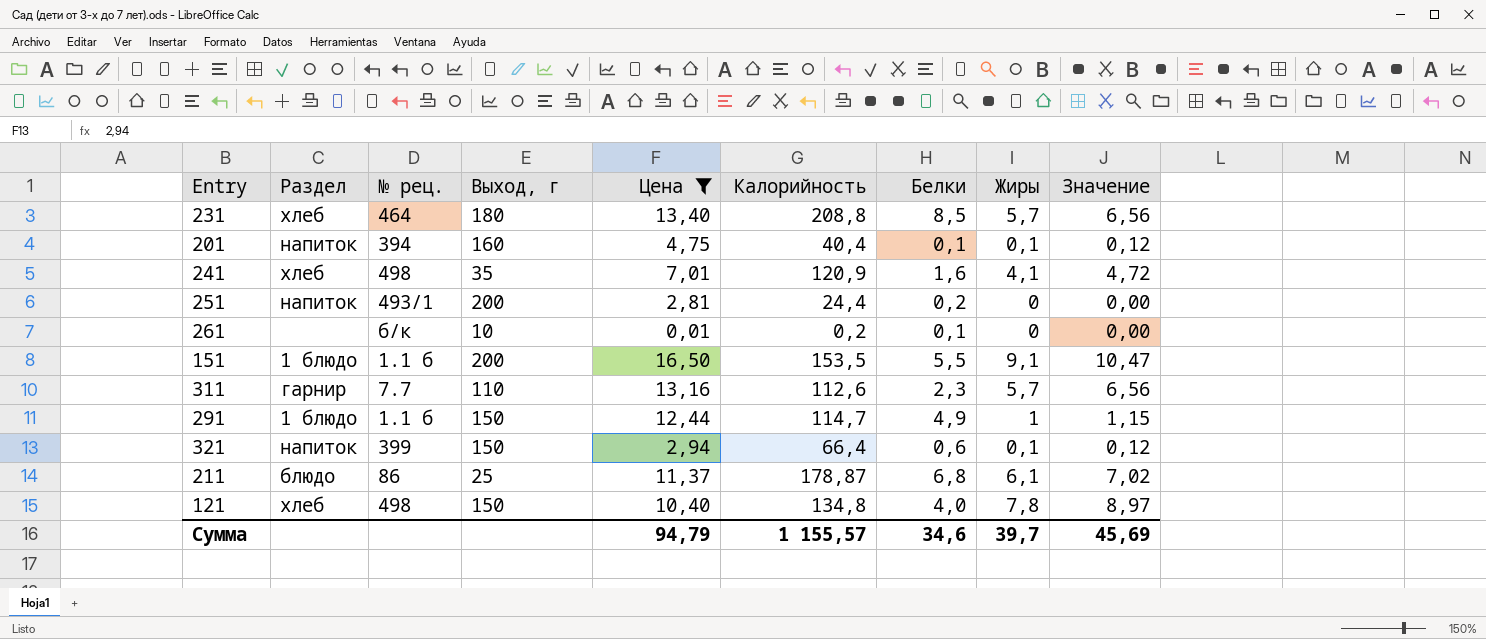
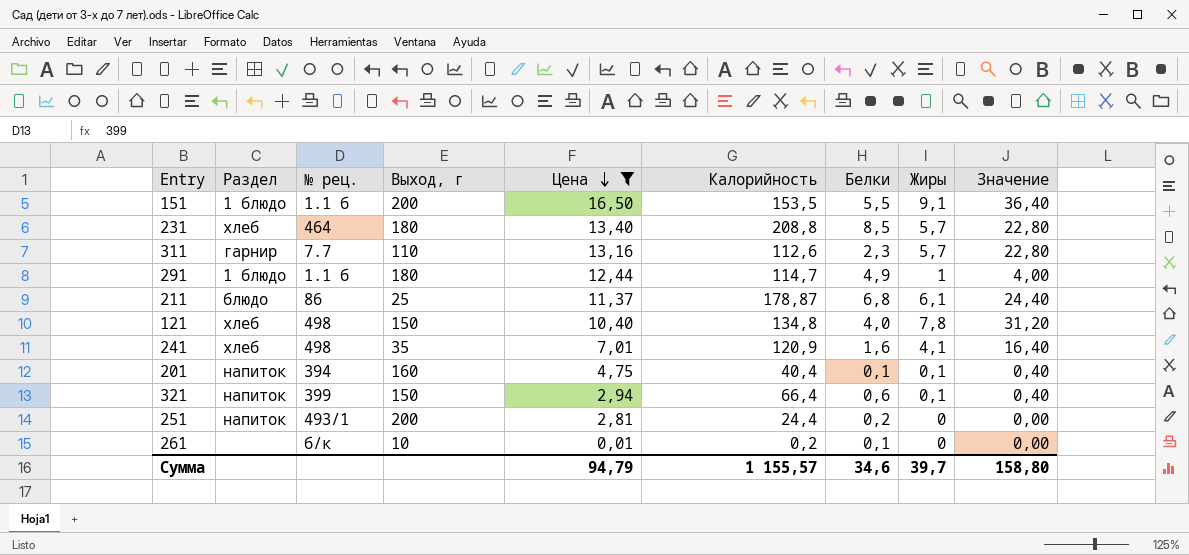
row order: none -> Цена descending
column Значение | formula: [Жиры] * 1,15 -> [Жиры] * 4
291 | Выход, г: 150 -> 180
Сумма | Значение: 45,69 -> 158,80

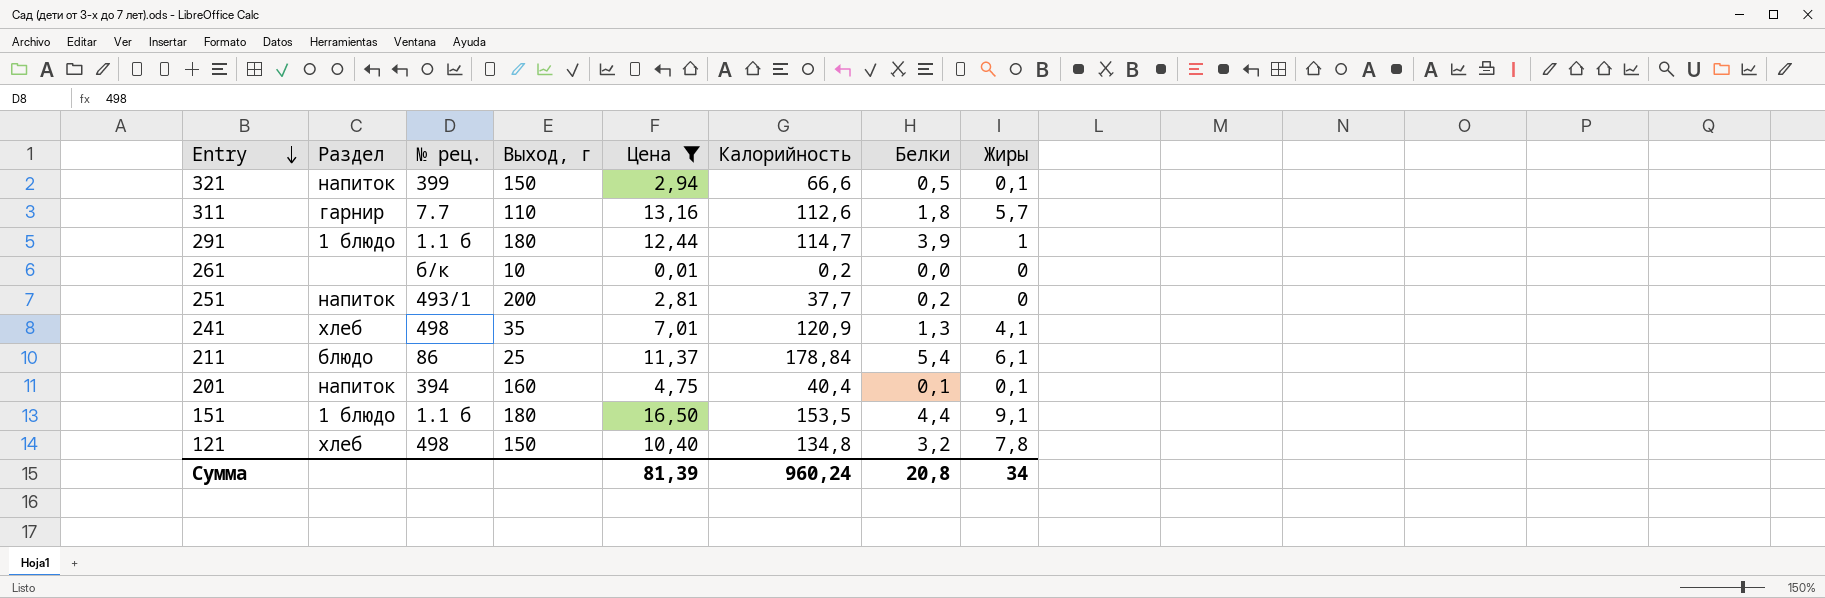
row order: Цена descending -> Entry descending
column Значение | formula: [Жиры] * 4 -> none
row 231: хлеб | 464 | 180 | 13,40 | 208,8 | 8,5 | 5,7 | 22,80 -> none
321 | Калорийность: 66,4 -> 66,6
321 | Белки: 0,6 -> 0,5
311 | Белки: 2,3 -> 1,8
291 | Белки: 4,9 -> 3,9
261 | Белки: 0,1 -> 0,0
251 | Калорийность: 24,4 -> 37,7
241 | Белки: 1,6 -> 1,3
211 | Калорийность: 178,87 -> 178,84
211 | Белки: 6,8 -> 5,4
151 | Выход, г: 200 -> 180
151 | Белки: 5,5 -> 4,4
121 | Белки: 4,0 -> 3,2
Сумма | Цена: 94,79 -> 81,39
Сумма | Калорийность: 1 155,57 -> 960,24
Сумма | Белки: 34,6 -> 20,8
Сумма | Жиры: 39,7 -> 34

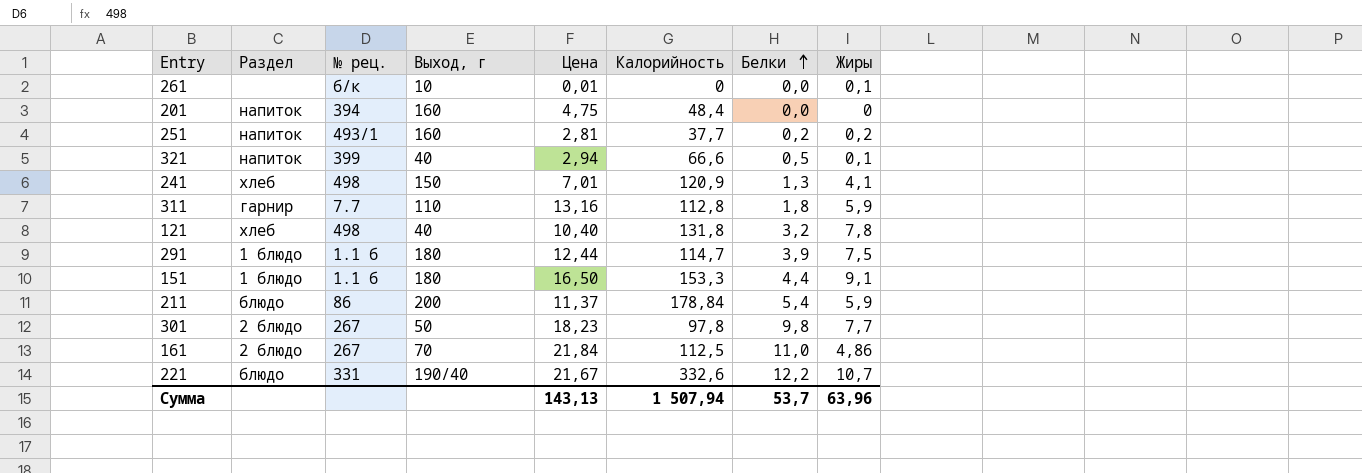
filter: Цена <= 16,50 -> none
row order: Entry descending -> Белки ascending
261 | Калорийность: 0,2 -> 0
261 | Жиры: 0 -> 0,1
201 | Калорийность: 40,4 -> 48,4
201 | Белки: 0,1 -> 0,0
201 | Жиры: 0,1 -> 0
251 | Выход, г: 200 -> 160
251 | Жиры: 0 -> 0,2
321 | Выход, г: 150 -> 40
241 | Выход, г: 35 -> 150
311 | Калорийность: 112,6 -> 112,8
311 | Жиры: 5,7 -> 5,9
121 | Выход, г: 150 -> 40
121 | Калорийность: 134,8 -> 131,8
291 | Жиры: 1 -> 7,5
151 | Калорийность: 153,5 -> 153,3
211 | Выход, г: 25 -> 200
211 | Жиры: 6,1 -> 5,9
Сумма | Цена: 81,39 -> 143,13
Сумма | Калорийность: 960,24 -> 1 507,94
Сумма | Белки: 20,8 -> 53,7
Сумма | Жиры: 34 -> 63,96

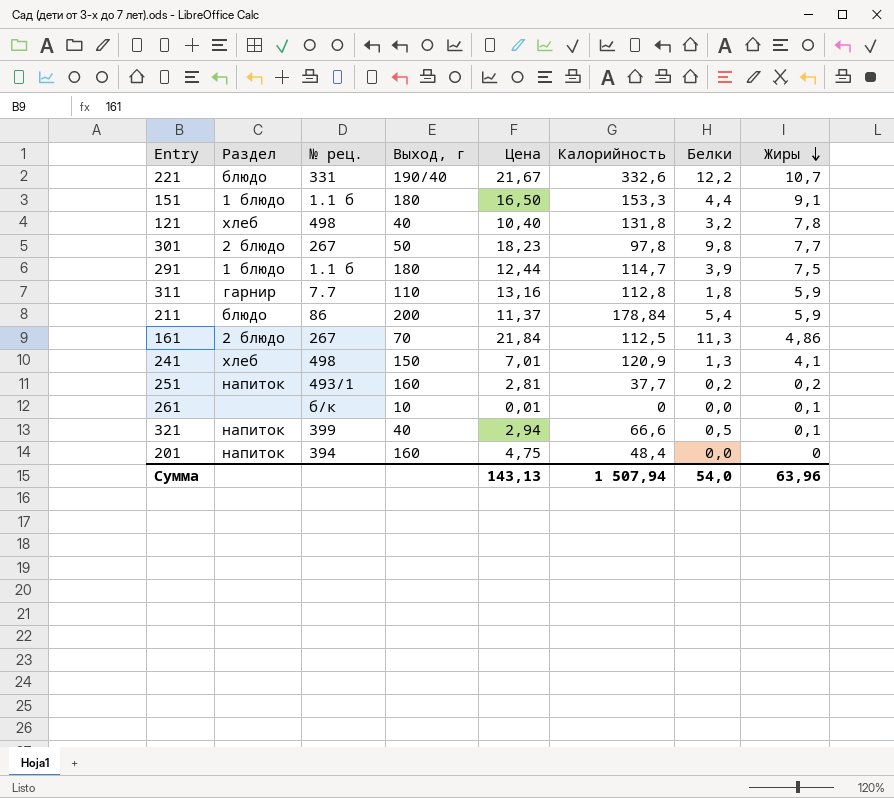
row order: Белки ascending -> Жиры descending
161 | Белки: 11,0 -> 11,3
Сумма | Белки: 53,7 -> 54,0

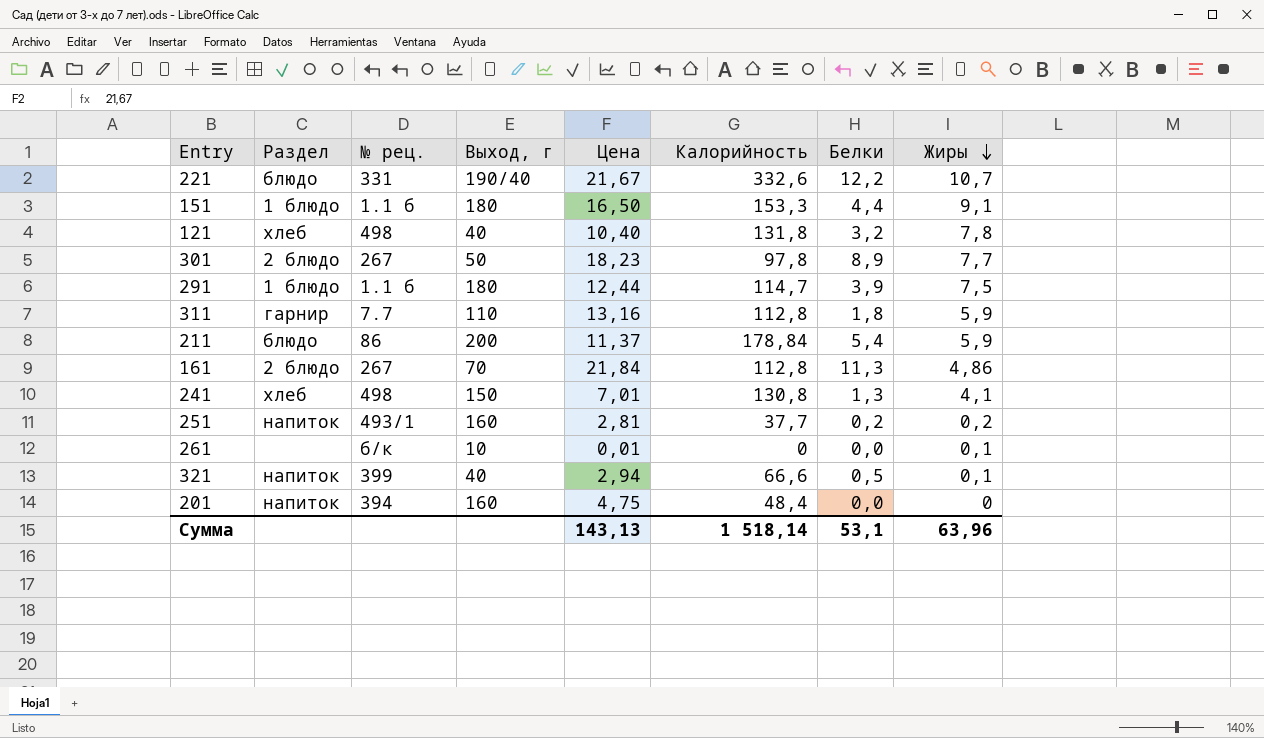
301 | Белки: 9,8 -> 8,9
161 | Калорийность: 112,5 -> 112,8
241 | Калорийность: 120,9 -> 130,8
Сумма | Калорийность: 1 507,94 -> 1 518,14
Сумма | Белки: 54,0 -> 53,1

